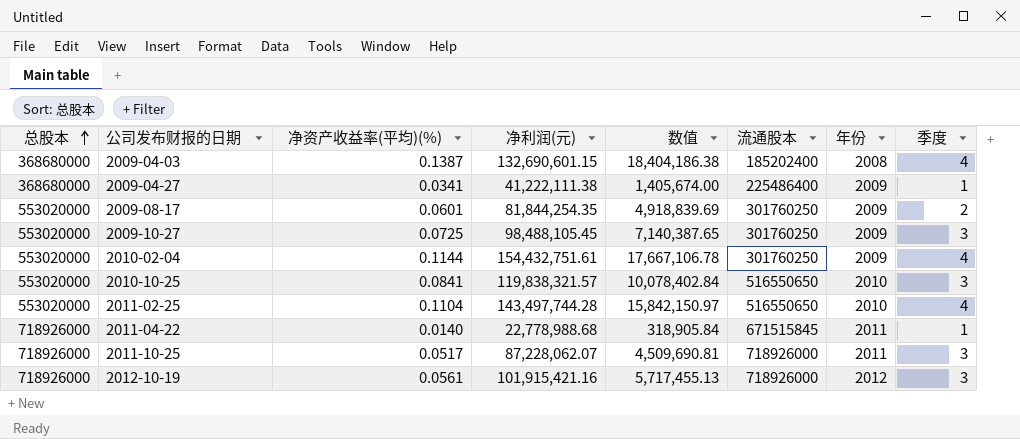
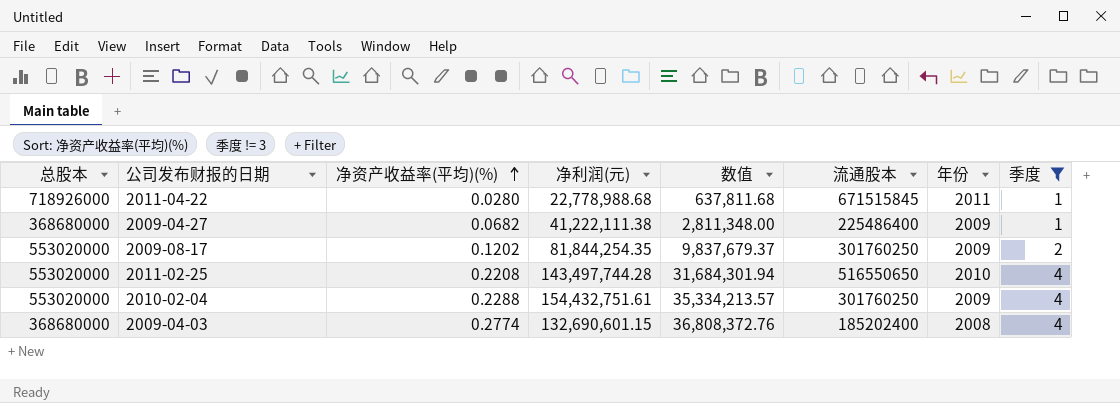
filter: none -> 季度 != 3
row order: 总股本 ascending -> 净资产收益率(平均)(%) ascending
2011-04-22 | 净资产收益率(平均)(%): 0.0140 -> 0.0280
2011-04-22 | 数值: 318,905.84 -> 637,811.68
2009-04-27 | 净资产收益率(平均)(%): 0.0341 -> 0.0682
2009-04-27 | 数值: 1,405,674.00 -> 2,811,348.00
2009-08-17 | 净资产收益率(平均)(%): 0.0601 -> 0.1202
2009-08-17 | 数值: 4,918,839.69 -> 9,837,679.37
2011-02-25 | 净资产收益率(平均)(%): 0.1104 -> 0.2208
2011-02-25 | 数值: 15,842,150.97 -> 31,684,301.94
2010-02-04 | 净资产收益率(平均)(%): 0.1144 -> 0.2288
2010-02-04 | 数值: 17,667,106.78 -> 35,334,213.57
2009-04-03 | 净资产收益率(平均)(%): 0.1387 -> 0.2774
2009-04-03 | 数值: 18,404,186.38 -> 36,808,372.76

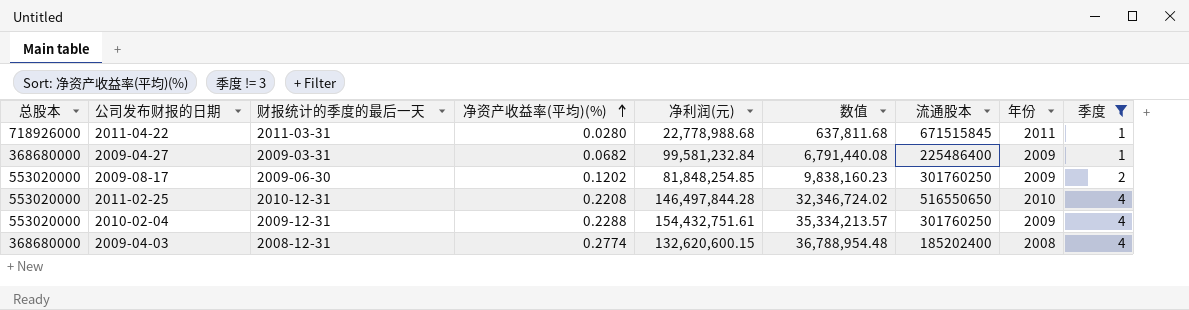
column 财报统计的季度的最后一天 | position: none -> 3
2009-04-27 | 净利润(元): 41,222,111.38 -> 99,581,232.84
2009-04-27 | 数值: 2,811,348.00 -> 6,791,440.08
2009-08-17 | 净利润(元): 81,844,254.35 -> 81,848,254.85
2009-08-17 | 数值: 9,837,679.37 -> 9,838,160.23
2011-02-25 | 净利润(元): 143,497,744.28 -> 146,497,844.28
2011-02-25 | 数值: 31,684,301.94 -> 32,346,724.02
2009-04-03 | 净利润(元): 132,690,601.15 -> 132,620,600.15
2009-04-03 | 数值: 36,808,372.76 -> 36,788,954.48

